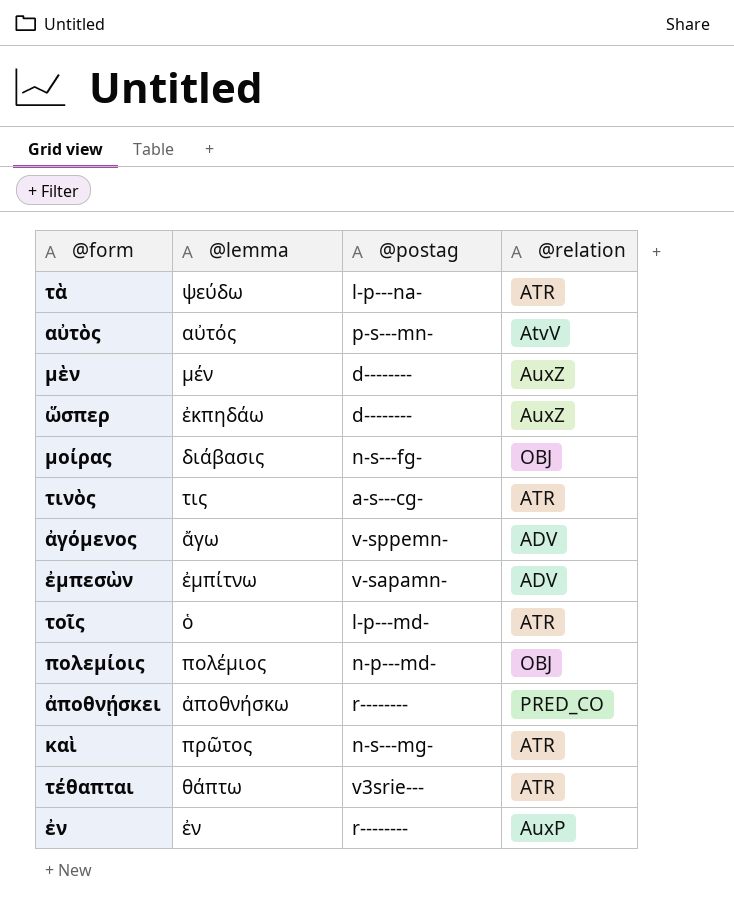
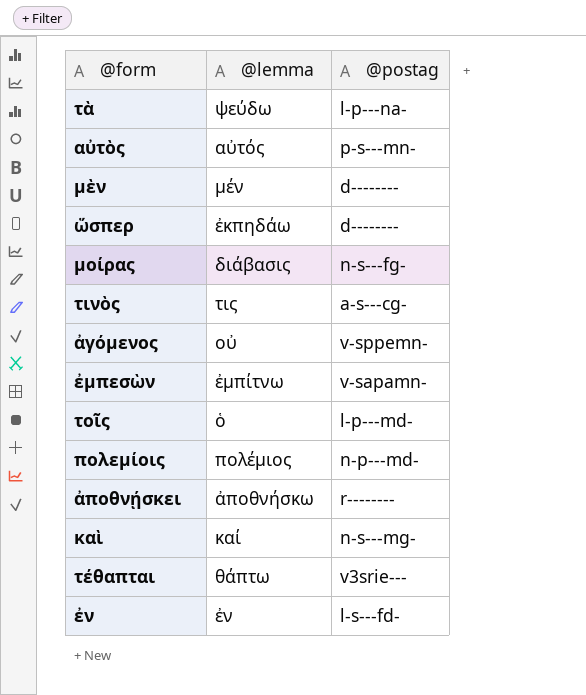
column @relation | position: 4 -> none
ἀγόμενος | @lemma: ἄγω -> οὐ
καὶ | @lemma: πρῶτος -> καί
ἐν | @postag: r-------- -> l-s---fd-

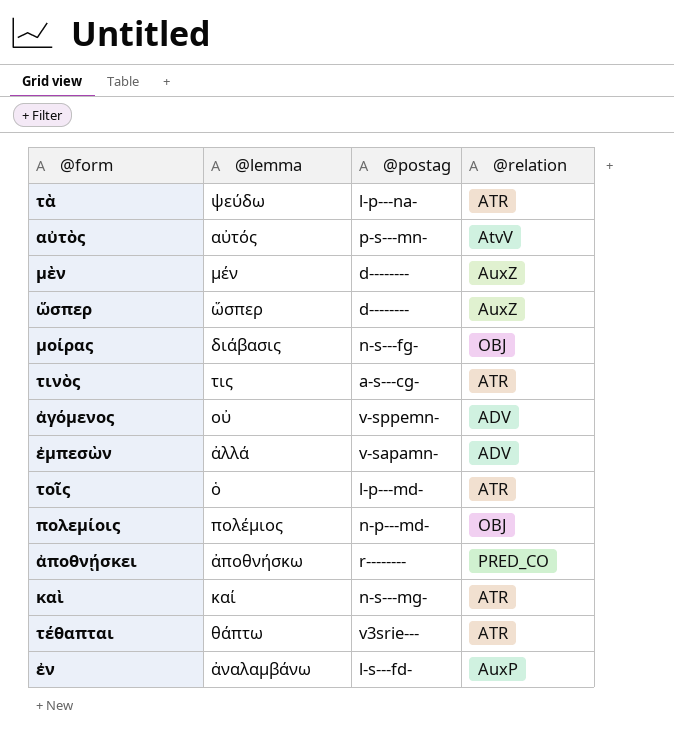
column @relation | position: none -> 4
ὥσπερ | @lemma: ἐκπηδάω -> ὥσπερ
ἐμπεσὼν | @lemma: ἐμπίτνω -> ἀλλά
ἐν | @lemma: ἐν -> ἀναλαμβάνω

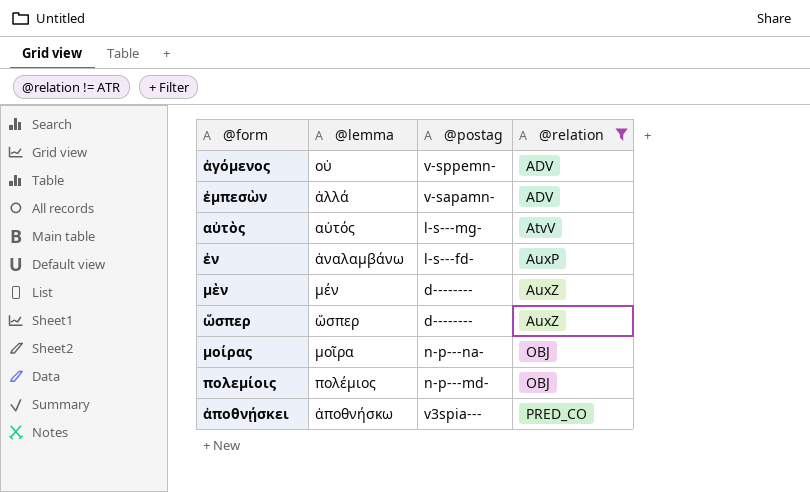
filter: none -> @relation != ATR
row order: none -> @relation ascending
αὐτὸς | @postag: p-s---mn- -> l-s---mg-
μοίρας | @lemma: διάβασις -> μοῖρα
μοίρας | @postag: n-s---fg- -> n-p---na-
ἀποθνῄσκει | @postag: r-------- -> v3spia---

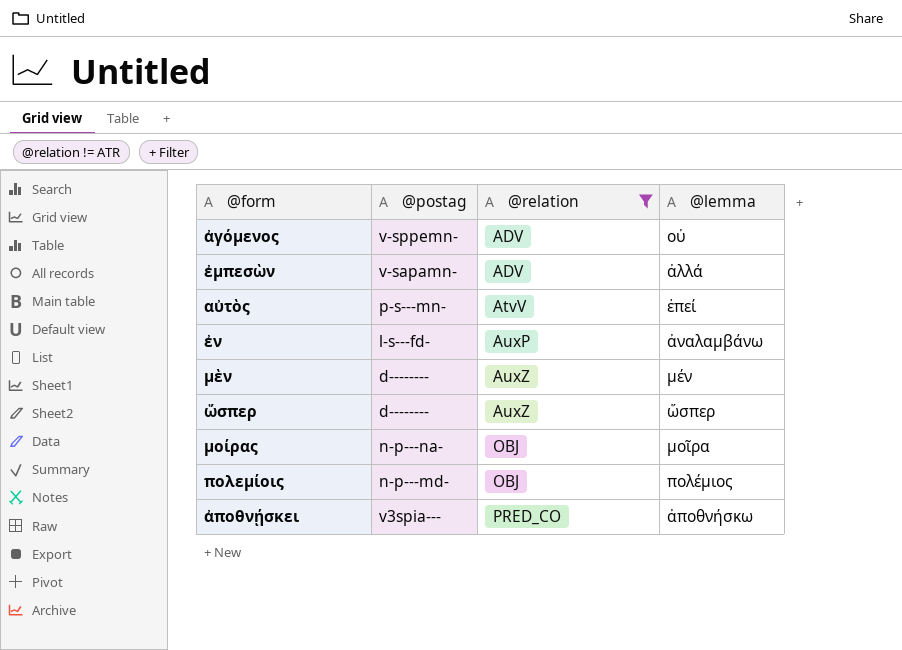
column @lemma | position: 2 -> 4
αὐτὸς | @postag: l-s---mg- -> p-s---mn-
αὐτὸς | @lemma: αὐτός -> ἐπεί

